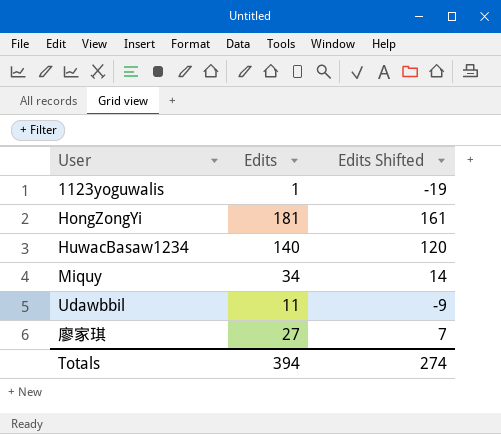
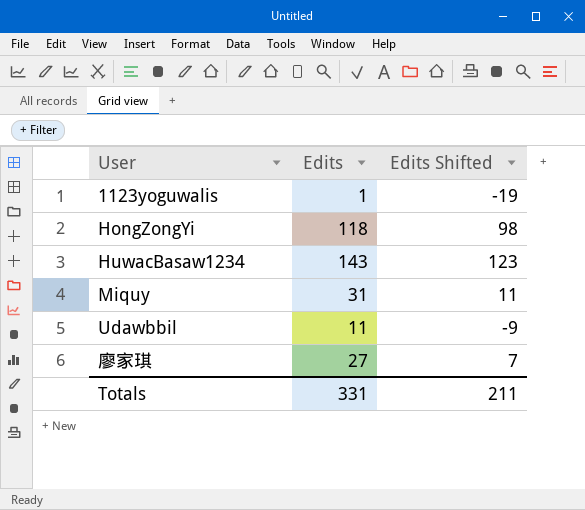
HongZongYi | Edits: 181 -> 118
HongZongYi | Edits Shifted: 161 -> 98
HuwacBasaw1234 | Edits: 140 -> 143
HuwacBasaw1234 | Edits Shifted: 120 -> 123
Miquy | Edits: 34 -> 31
Miquy | Edits Shifted: 14 -> 11
Totals | Edits: 394 -> 331
Totals | Edits Shifted: 274 -> 211

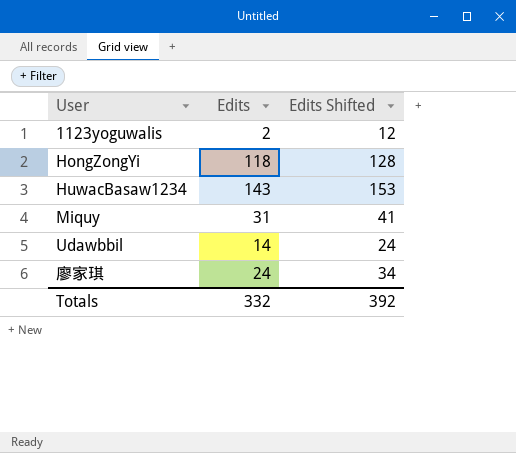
column Edits Shifted | formula: [Edits] - 20 -> [Edits] + 10
1123yoguwalis | Edits: 1 -> 2
Udawbbil | Edits: 11 -> 14
廖家琪 | Edits: 27 -> 24
Totals | Edits: 331 -> 332
Totals | Edits Shifted: 211 -> 392

